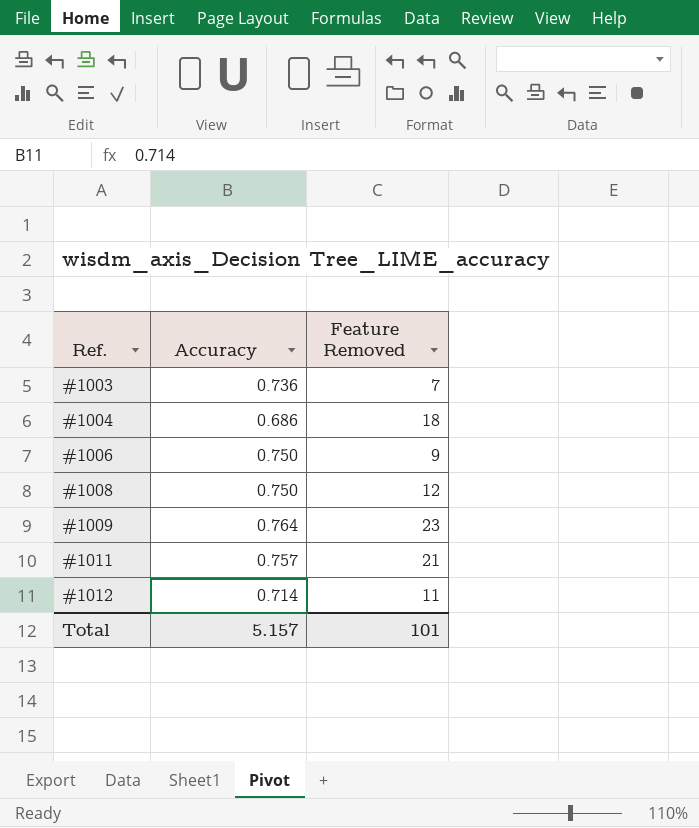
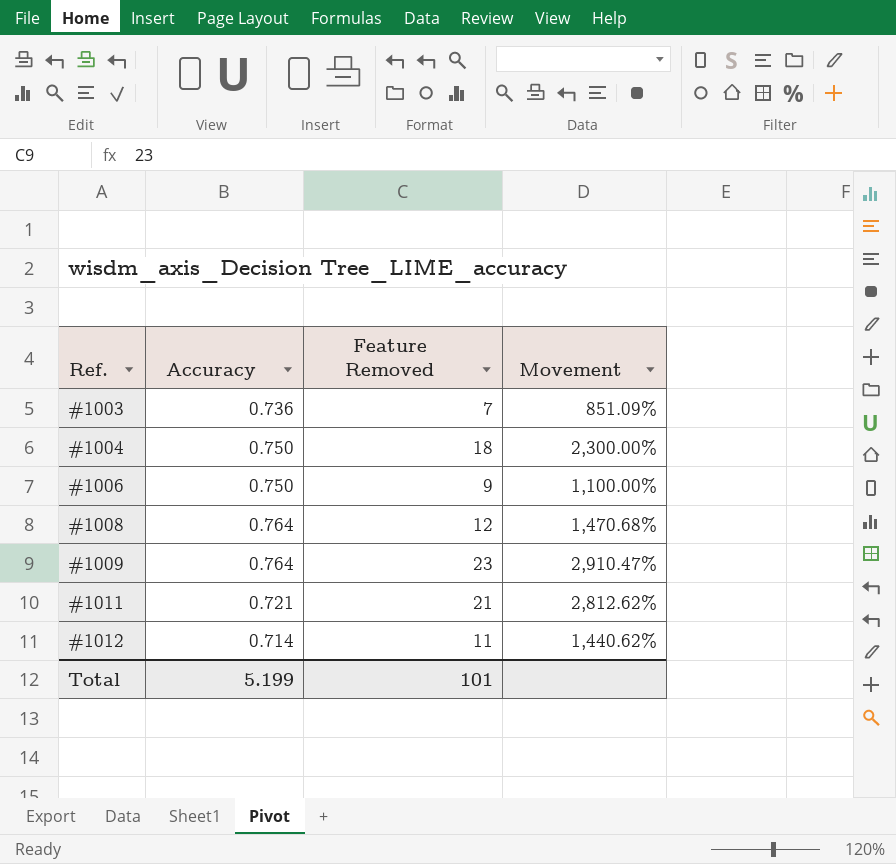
column Movement | formula: none -> ([Feature Removed] - [Accuracy]) / [Accuracy]
#1004 | Accuracy: 0.686 -> 0.750
#1008 | Accuracy: 0.750 -> 0.764
#1011 | Accuracy: 0.757 -> 0.721
Total | Accuracy: 5.157 -> 5.199

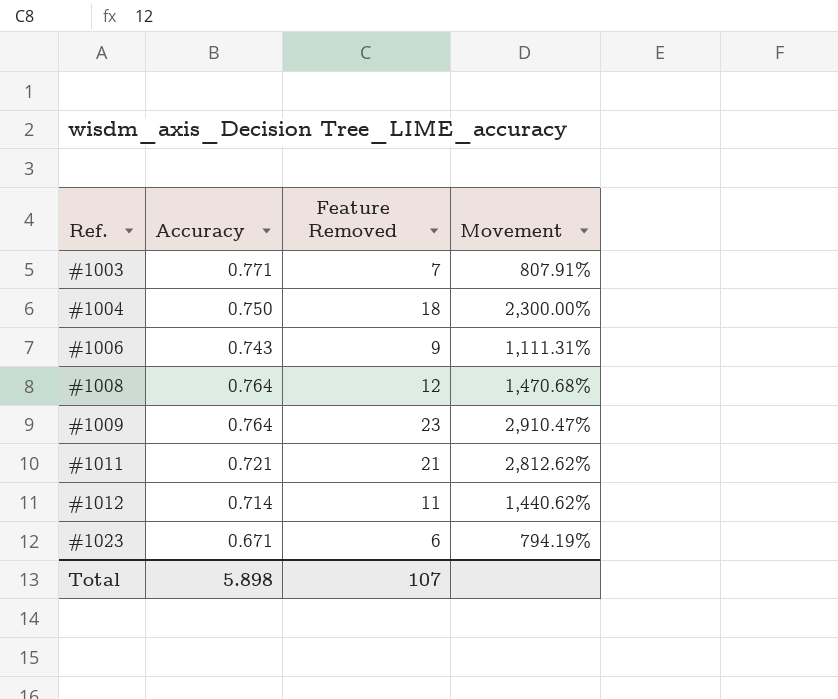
#1003 | Accuracy: 0.736 -> 0.771
#1003 | Movement: 851.09% -> 807.91%
#1006 | Accuracy: 0.750 -> 0.743
#1006 | Movement: 1,100.00% -> 1,111.31%
row #1023: none -> 0.671 | 6 | 794.19%
Total | Accuracy: 5.199 -> 5.898
Total | Feature Removed: 101 -> 107

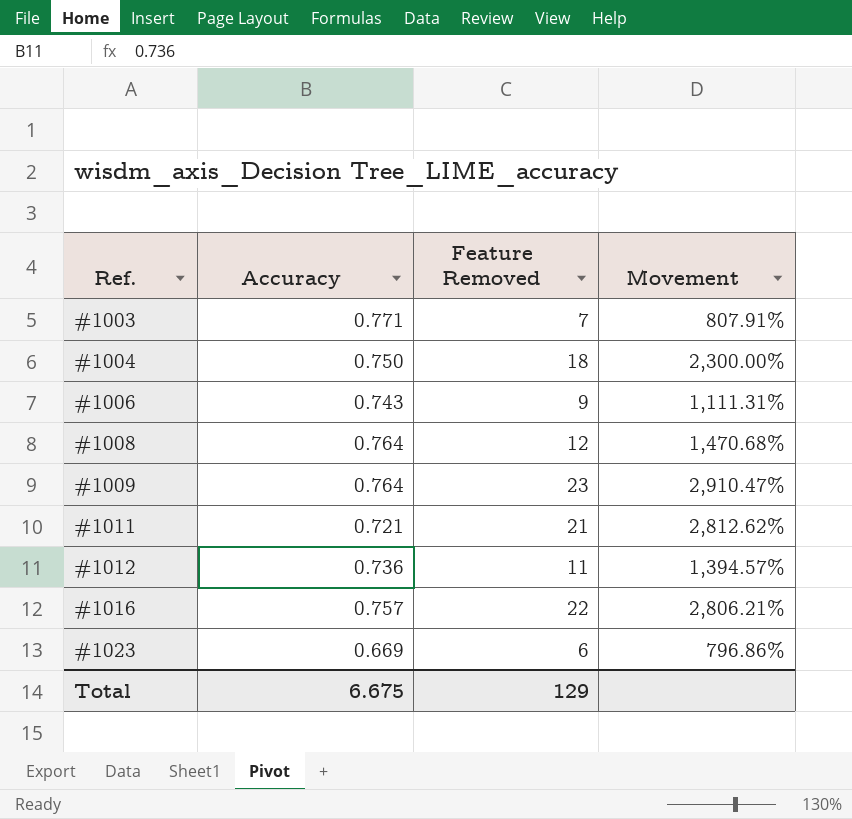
#1012 | Accuracy: 0.714 -> 0.736
#1012 | Movement: 1,440.62% -> 1,394.57%
row #1016: none -> 0.757 | 22 | 2,806.21%
#1023 | Accuracy: 0.671 -> 0.669
#1023 | Movement: 794.19% -> 796.86%
Total | Accuracy: 5.898 -> 6.675
Total | Feature Removed: 107 -> 129

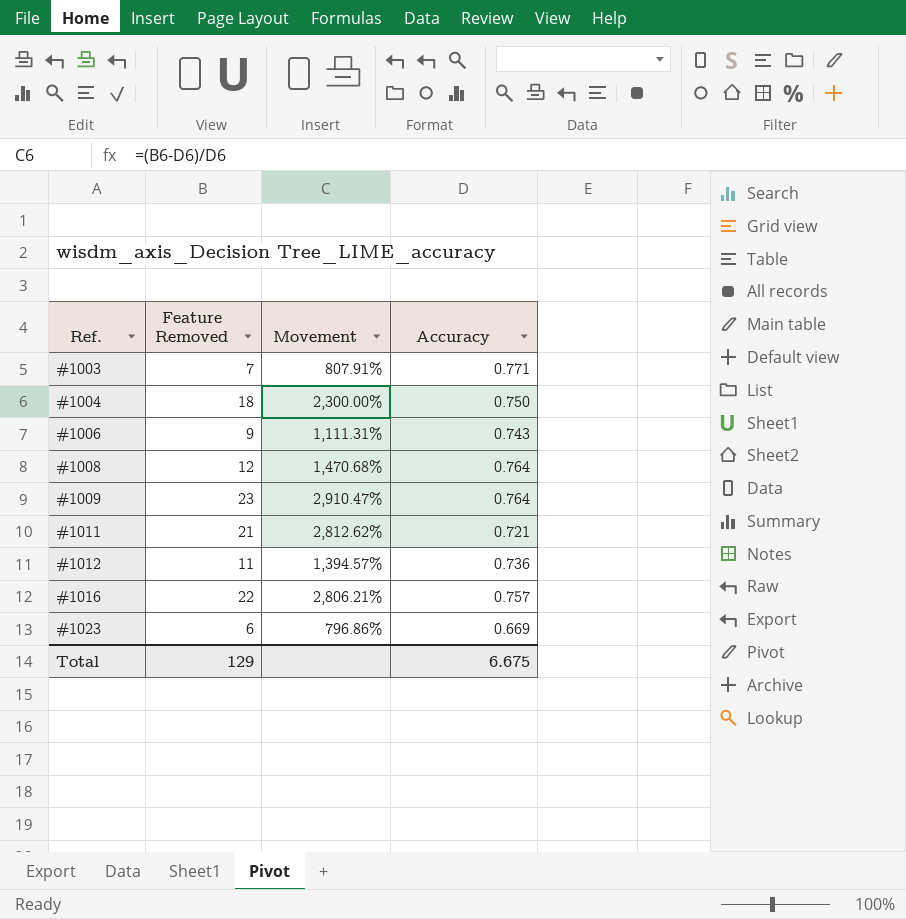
column Accuracy | position: 2 -> 4

